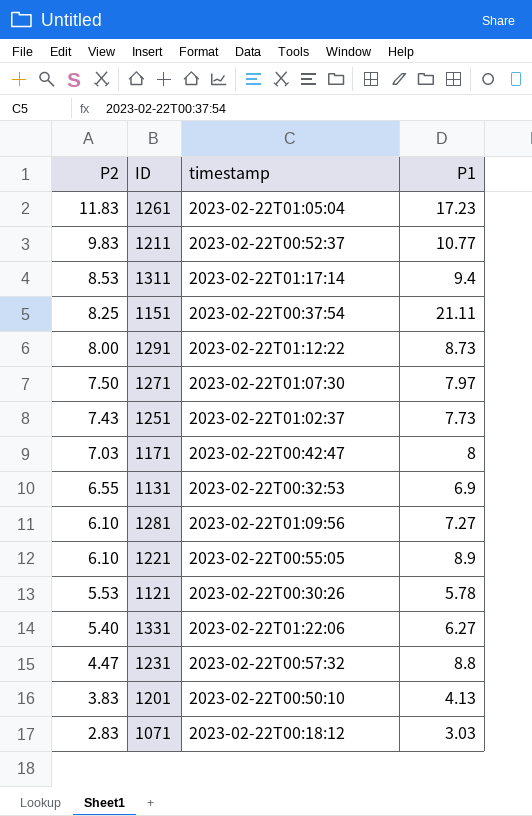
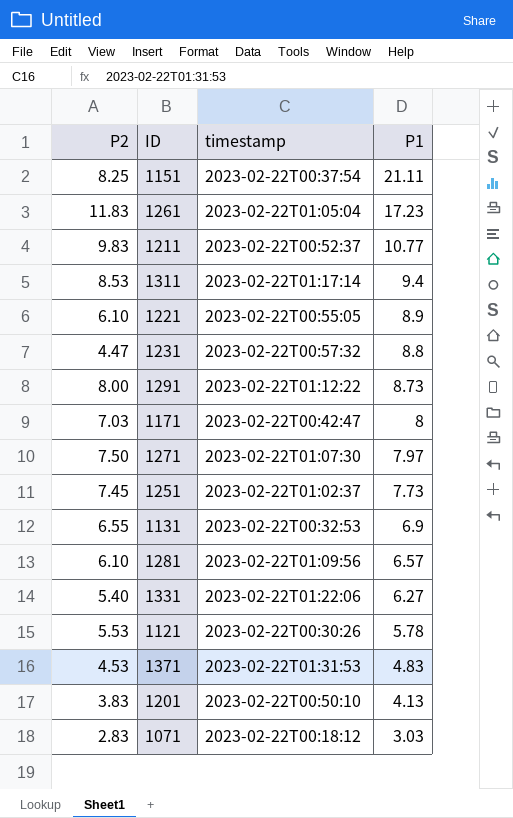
row order: P2 descending -> P1 descending
1251 | P2: 7.43 -> 7.45
1281 | P1: 7.27 -> 6.57
row 1371: none -> 4.53 | 2023-02-22T01:31:53 | 4.83

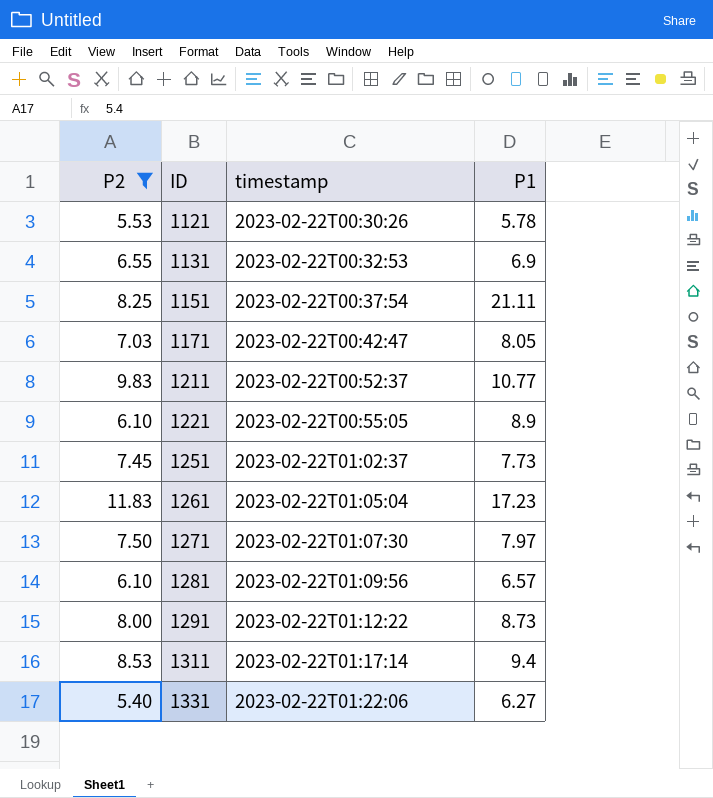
filter: none -> P2 >= 5.40
row order: P1 descending -> ID ascending
1171 | P1: 8 -> 8.05

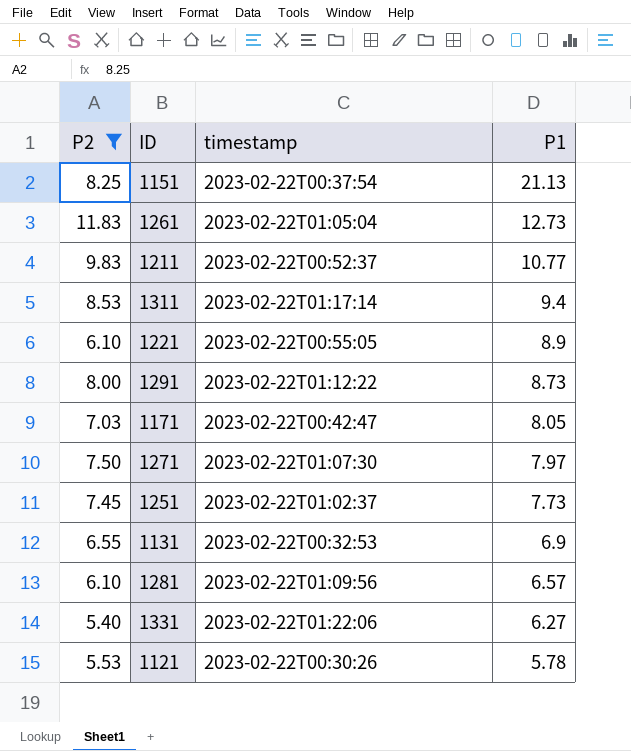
row order: ID ascending -> P1 descending
1151 | P1: 21.11 -> 21.13
1261 | P1: 17.23 -> 12.73

